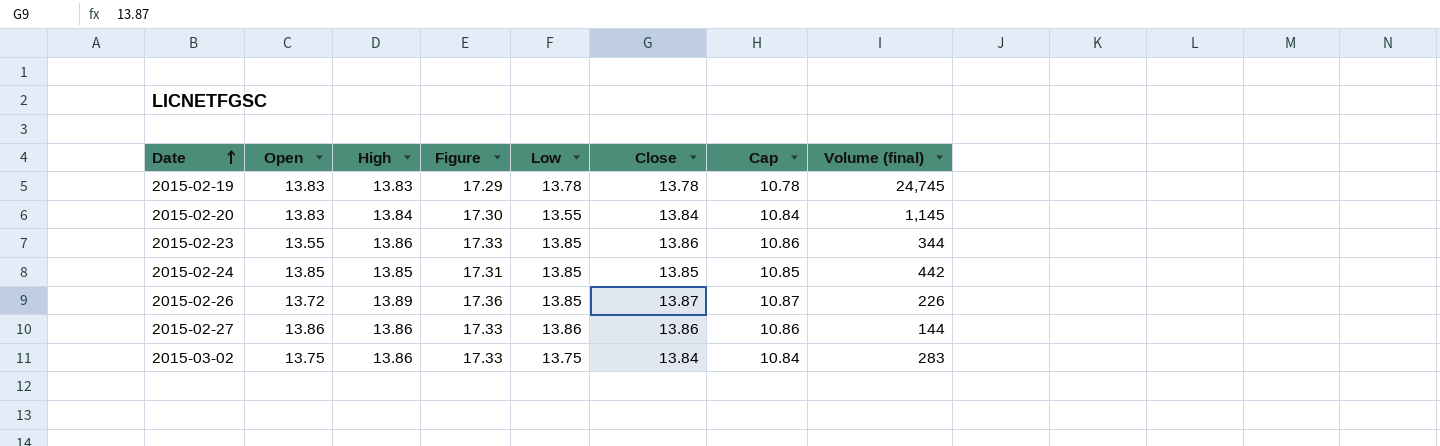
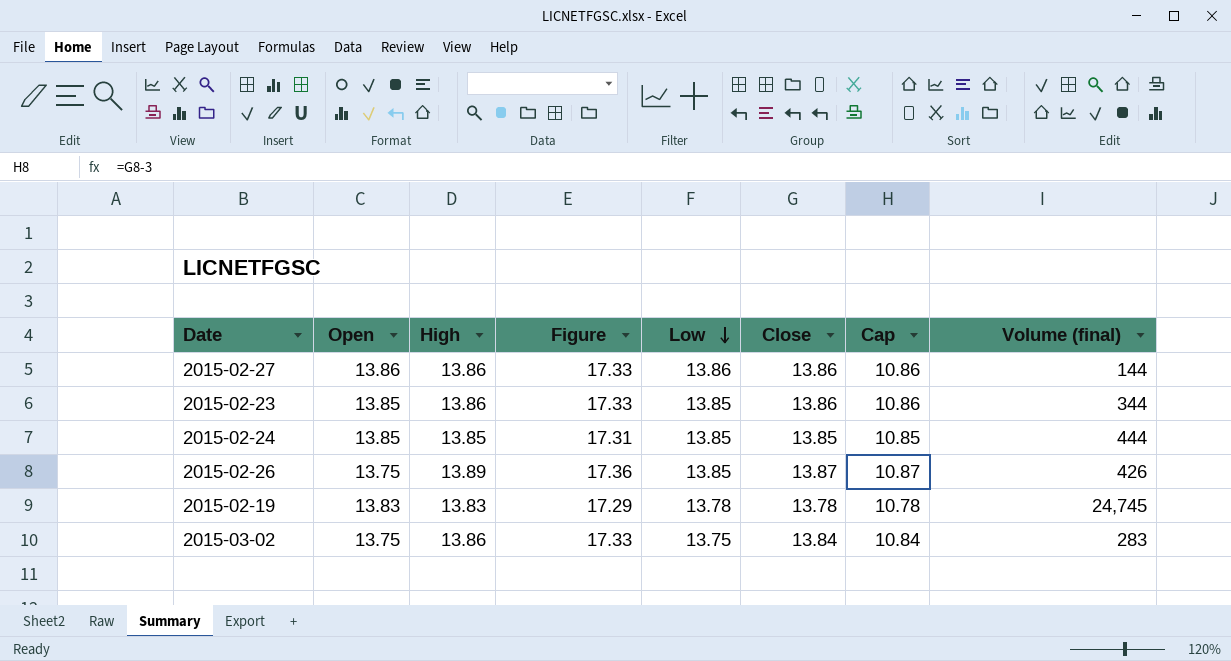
row order: Date ascending -> Low descending
row 2015-02-20: 13.83 | 13.84 | 17.30 | 13.55 | 13.84 | 10.84 | 1,145 -> none
2015-02-23 | Open: 13.55 -> 13.85
2015-02-24 | Volume (final): 442 -> 444
2015-02-26 | Open: 13.72 -> 13.75
2015-02-26 | Volume (final): 226 -> 426

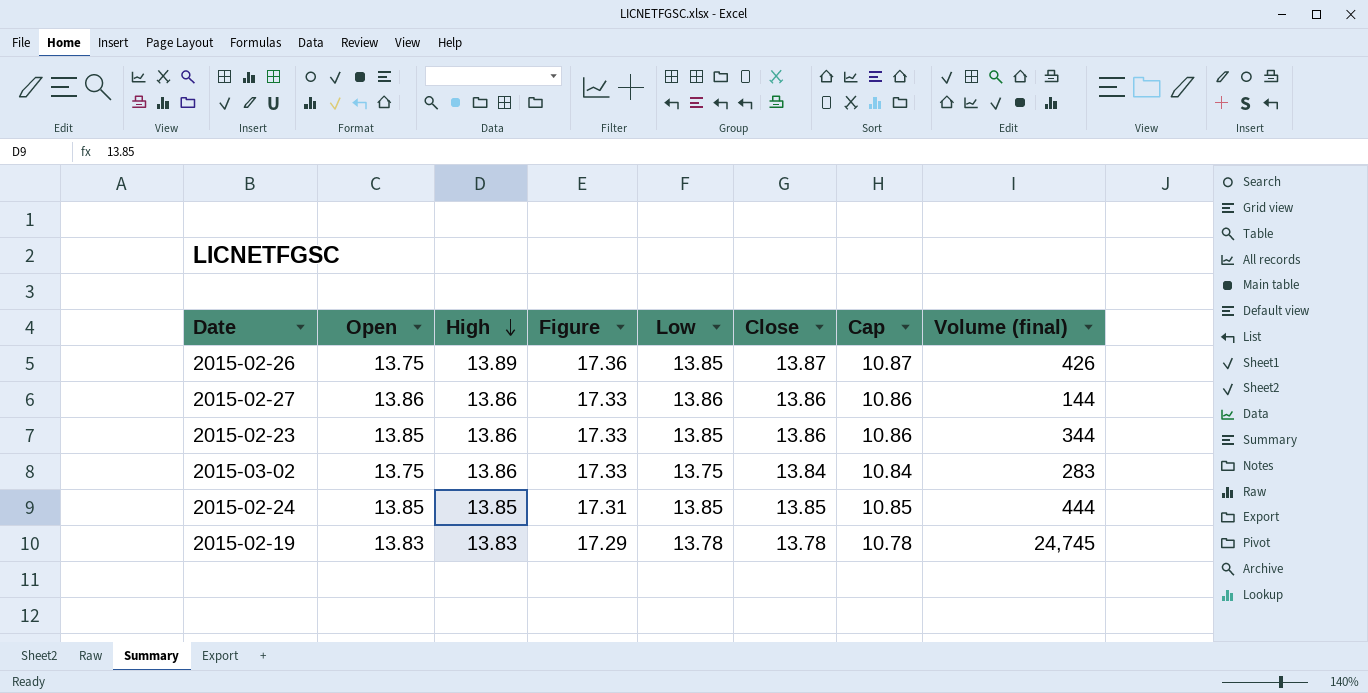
row order: Low descending -> High descending

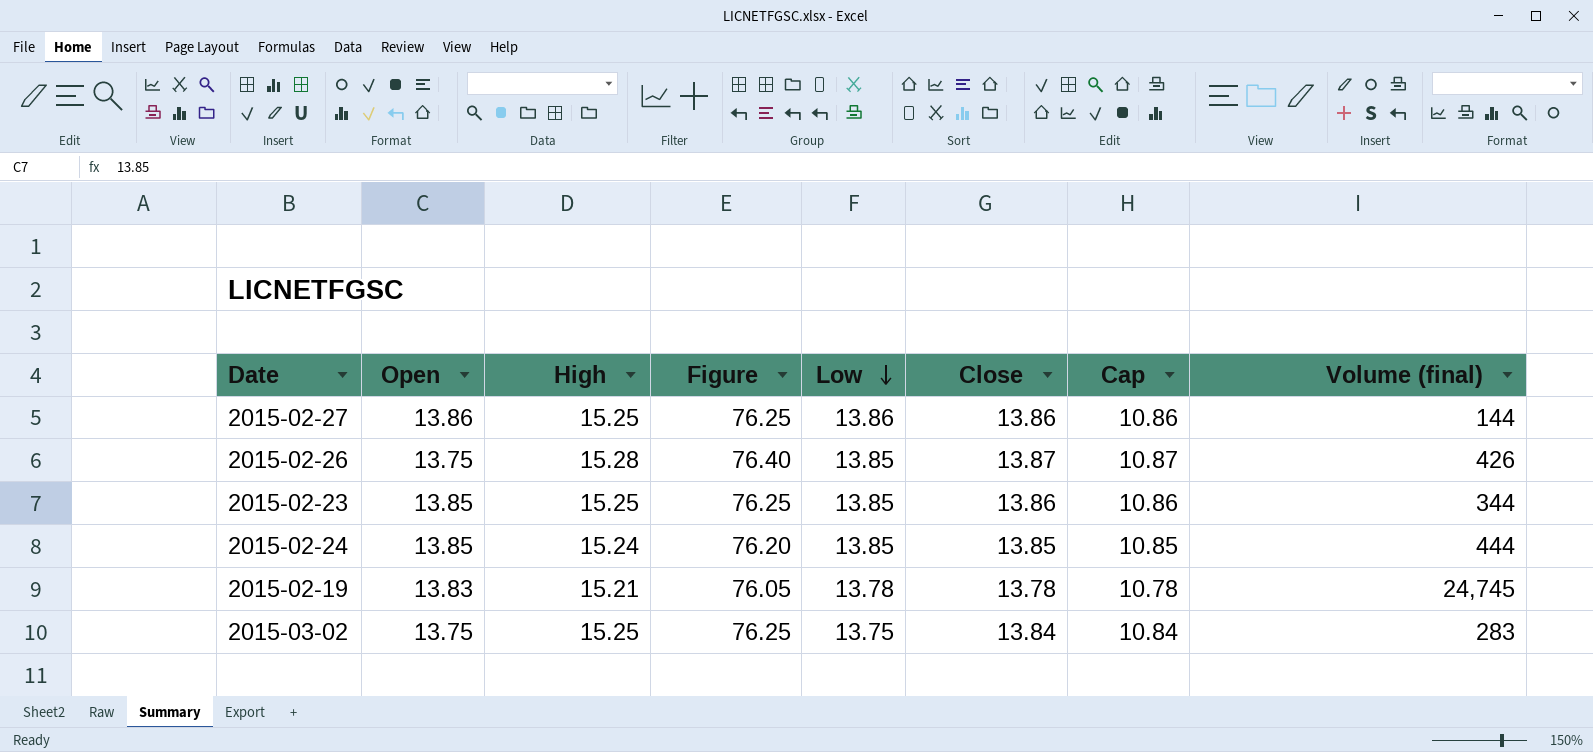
row order: High descending -> Low descending
column Figure | formula: [High] * 1.25 -> [High] * 5
2015-02-27 | High: 13.86 -> 15.25
2015-02-26 | High: 13.89 -> 15.28
2015-02-23 | High: 13.86 -> 15.25
2015-02-24 | High: 13.85 -> 15.24
2015-02-19 | High: 13.83 -> 15.21
2015-03-02 | High: 13.86 -> 15.25

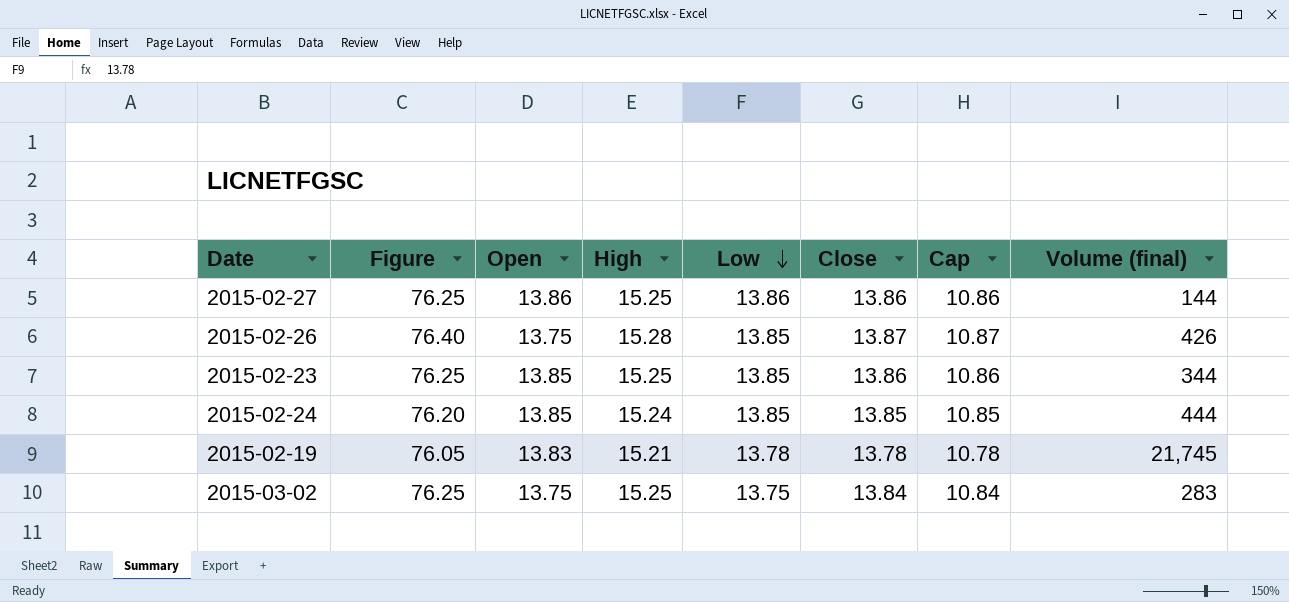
column Figure | position: 4 -> 2
2015-02-19 | Volume (final): 24,745 -> 21,745

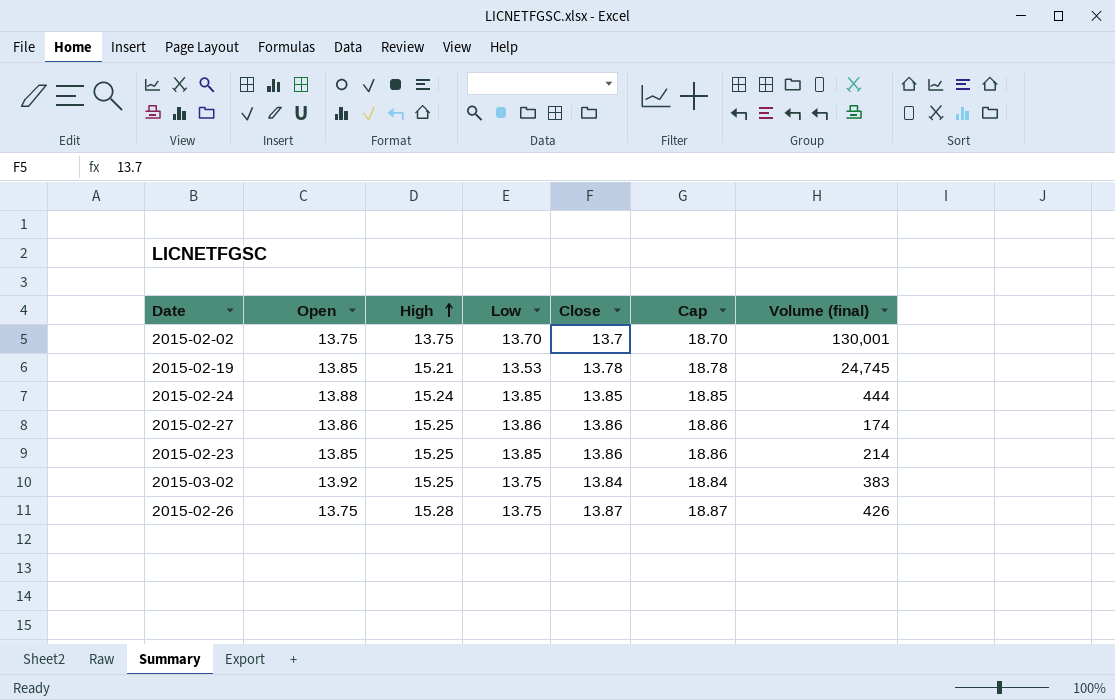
row order: Low descending -> High ascending
column Figure | formula: [High] * 5 -> none
column Cap | formula: [Close] - 3 -> [Close] + 5
row 2015-02-02: none -> 13.75 | 13.75 | 13.70 | 13.7 | 18.70 | 130,001
2015-02-19 | Open: 13.83 -> 13.85
2015-02-19 | Low: 13.78 -> 13.53
2015-02-19 | Volume (final): 21,745 -> 24,745
2015-02-24 | Open: 13.85 -> 13.88
2015-02-27 | Volume (final): 144 -> 174
2015-02-23 | Volume (final): 344 -> 214
2015-03-02 | Open: 13.75 -> 13.92
2015-03-02 | Volume (final): 283 -> 383
2015-02-26 | Low: 13.85 -> 13.75

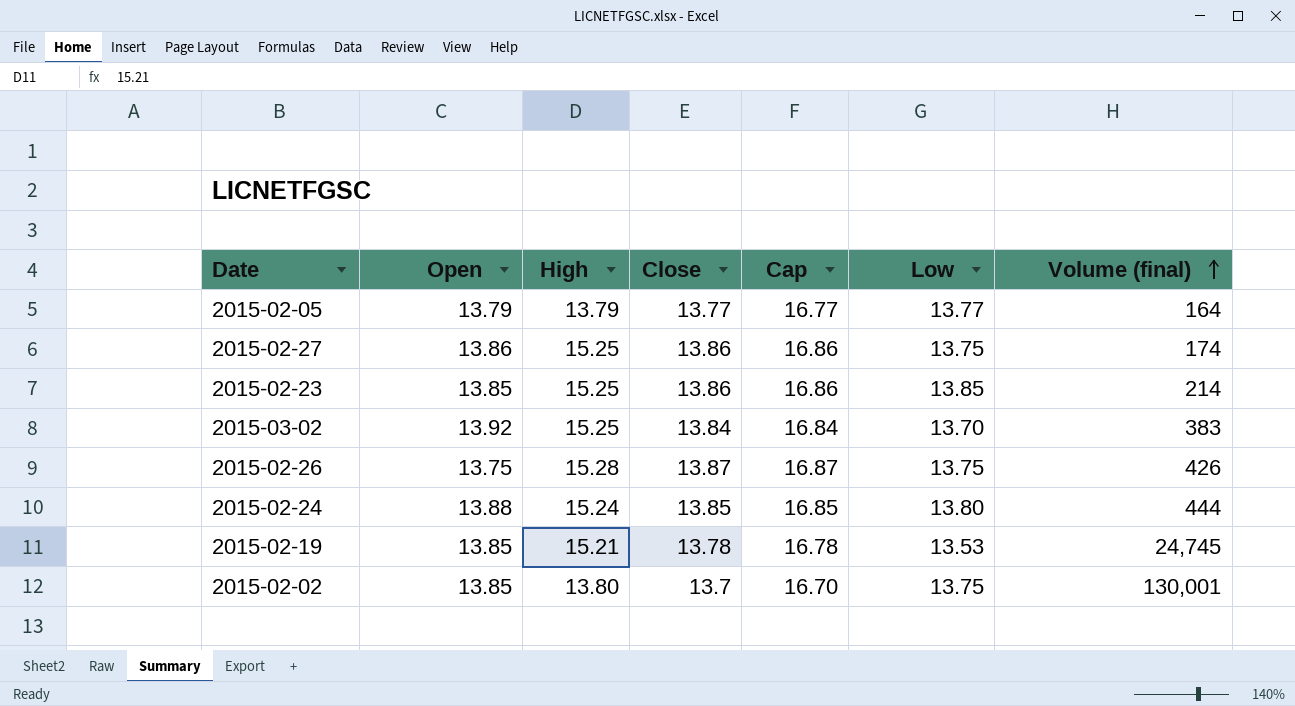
row order: High ascending -> Volume (final) ascending
column Cap | formula: [Close] + 5 -> [Close] + 3
column Low | position: 4 -> 6
row 2015-02-05: none -> 13.79 | 13.79 | 13.77 | 16.77 | 13.77 | 164
2015-02-27 | Low: 13.86 -> 13.75
2015-03-02 | Low: 13.75 -> 13.70
2015-02-24 | Low: 13.85 -> 13.80
2015-02-02 | Open: 13.75 -> 13.85
2015-02-02 | High: 13.75 -> 13.80
2015-02-02 | Low: 13.70 -> 13.75

